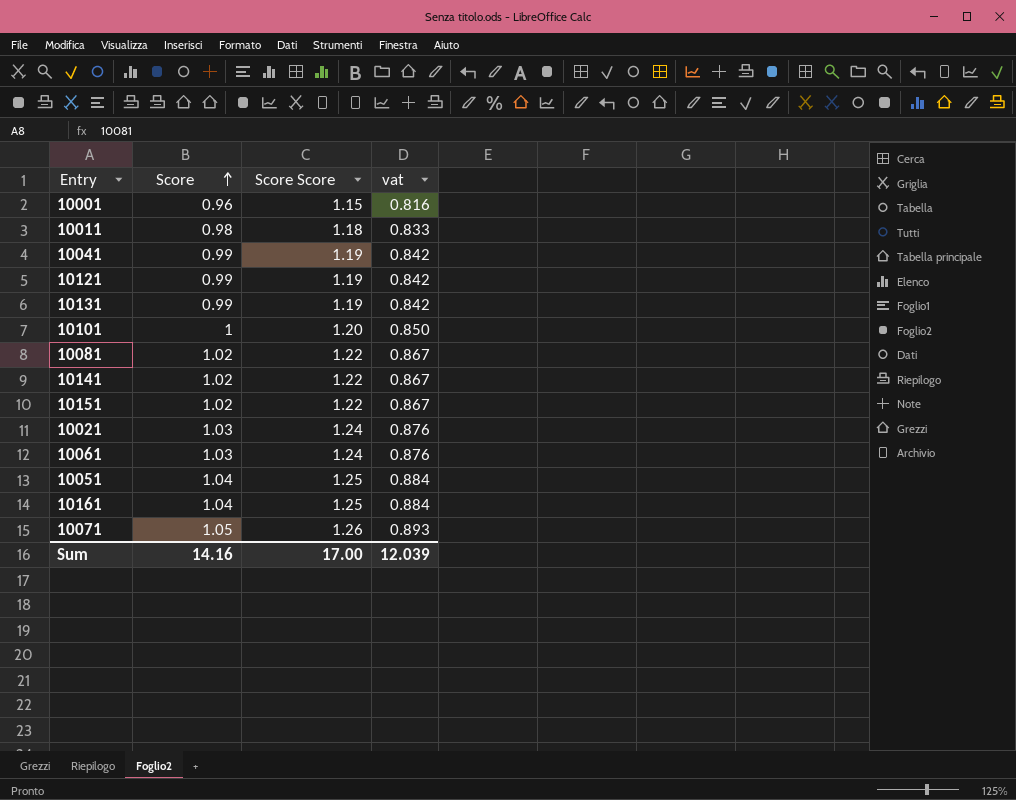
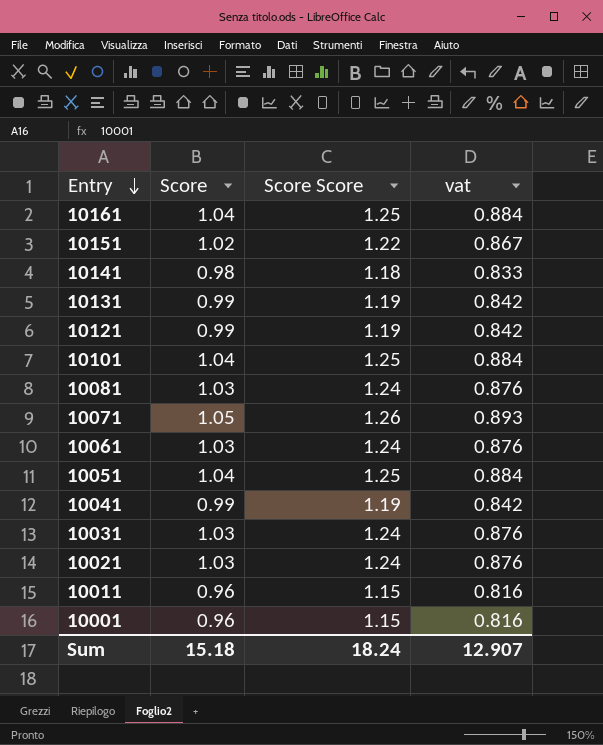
row order: Score ascending -> Entry descending
10141 | Score: 1.02 -> 0.98
10141 | Score Score: 1.22 -> 1.18
10141 | vat: 0.867 -> 0.833
10101 | Score: 1 -> 1.04
10101 | Score Score: 1.20 -> 1.25
10101 | vat: 0.850 -> 0.884
10081 | Score: 1.02 -> 1.03
10081 | Score Score: 1.22 -> 1.24
10081 | vat: 0.867 -> 0.876
row 10031: none -> 1.03 | 1.24 | 0.876
10011 | Score: 0.98 -> 0.96
10011 | Score Score: 1.18 -> 1.15
10011 | vat: 0.833 -> 0.816
Sum | Score: 14.16 -> 15.18
Sum | Score Score: 17.00 -> 18.24
Sum | vat: 12.039 -> 12.907

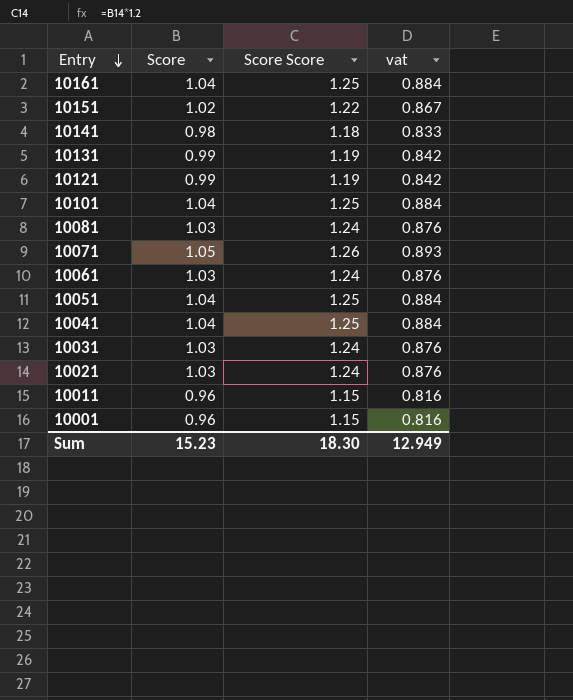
10041 | Score: 0.99 -> 1.04
10041 | Score Score: 1.19 -> 1.25
10041 | vat: 0.842 -> 0.884
Sum | Score: 15.18 -> 15.23
Sum | Score Score: 18.24 -> 18.30
Sum | vat: 12.907 -> 12.949

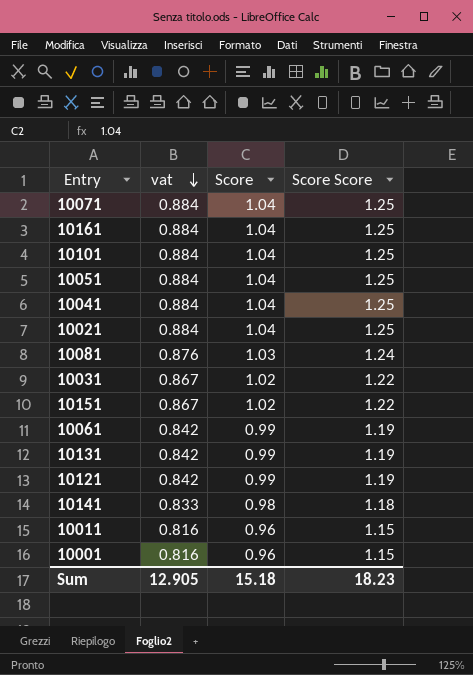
row order: Entry descending -> vat descending
column vat | position: 4 -> 2
10071 | vat: 0.893 -> 0.884
10071 | Score: 1.05 -> 1.04
10071 | Score Score: 1.26 -> 1.25
10021 | vat: 0.876 -> 0.884
10021 | Score: 1.03 -> 1.04
10021 | Score Score: 1.24 -> 1.25
10031 | vat: 0.876 -> 0.867
10031 | Score: 1.03 -> 1.02
10031 | Score Score: 1.24 -> 1.22
10061 | vat: 0.876 -> 0.842
10061 | Score: 1.03 -> 0.99
10061 | Score Score: 1.24 -> 1.19
Sum | vat: 12.949 -> 12.905
Sum | Score: 15.23 -> 15.18
Sum | Score Score: 18.30 -> 18.23

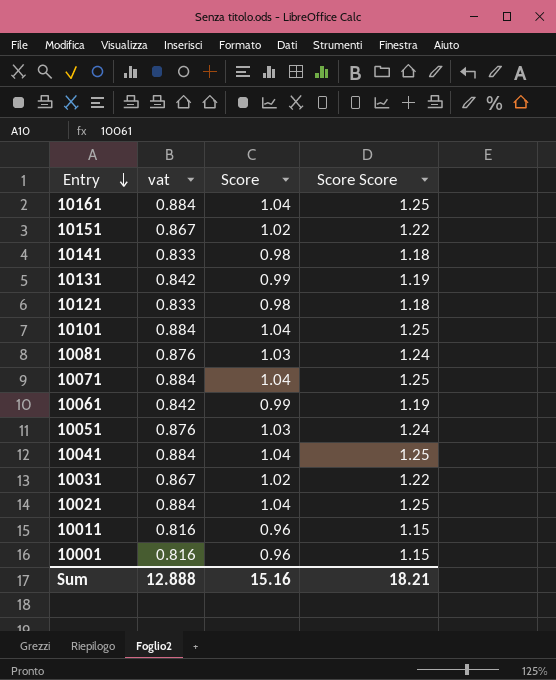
row order: vat descending -> Entry descending
10121 | vat: 0.842 -> 0.833
10121 | Score: 0.99 -> 0.98
10121 | Score Score: 1.19 -> 1.18
10051 | vat: 0.884 -> 0.876
10051 | Score: 1.04 -> 1.03
10051 | Score Score: 1.25 -> 1.24
Sum | vat: 12.905 -> 12.888
Sum | Score: 15.18 -> 15.16
Sum | Score Score: 18.23 -> 18.21

